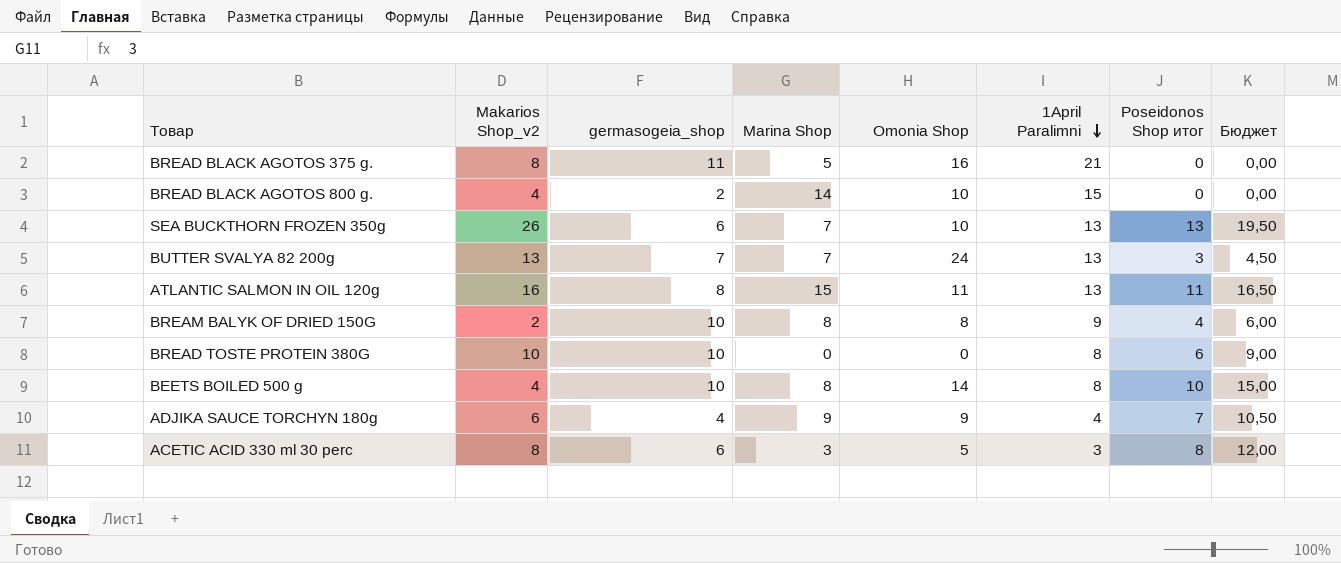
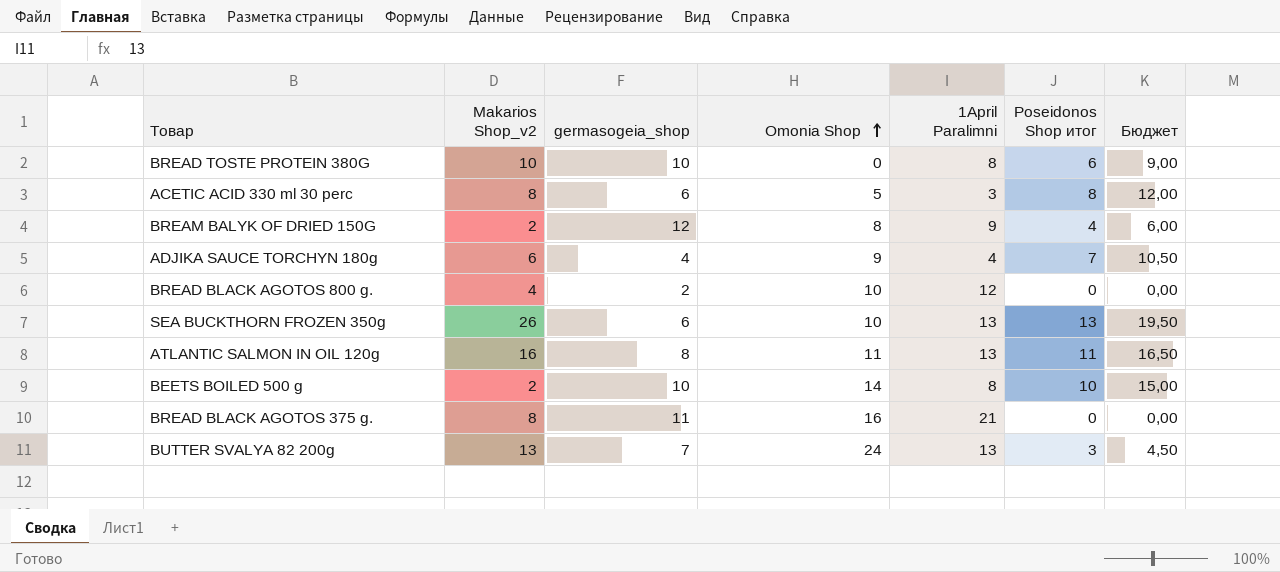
row order: 1April Paralimni descending -> Omonia Shop ascending
column Marina Shop | position: 4 -> none
BREAM BALYK OF DRIED 150G | germasogeia_shop: 10 -> 12
BREAD BLACK AGOTOS 800 g. | 1April Paralimni: 15 -> 12
BEETS BOILED 500 g | Makarios Shop_v2: 4 -> 2

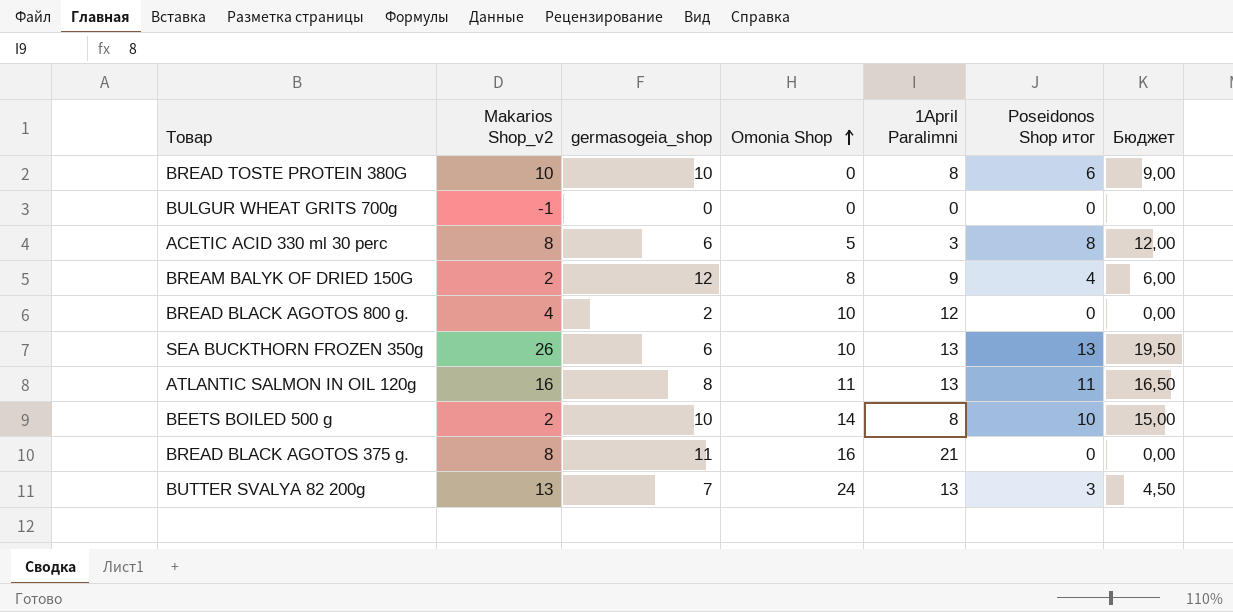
row ADJIKA SAUCE TORCHYN 180g: 6 | 4 | 9 | 4 | 7 | 10,50 -> none
row BULGUR WHEAT GRITS 700g: none -> -1 | 0 | 0 | 0 | 0 | 0,00

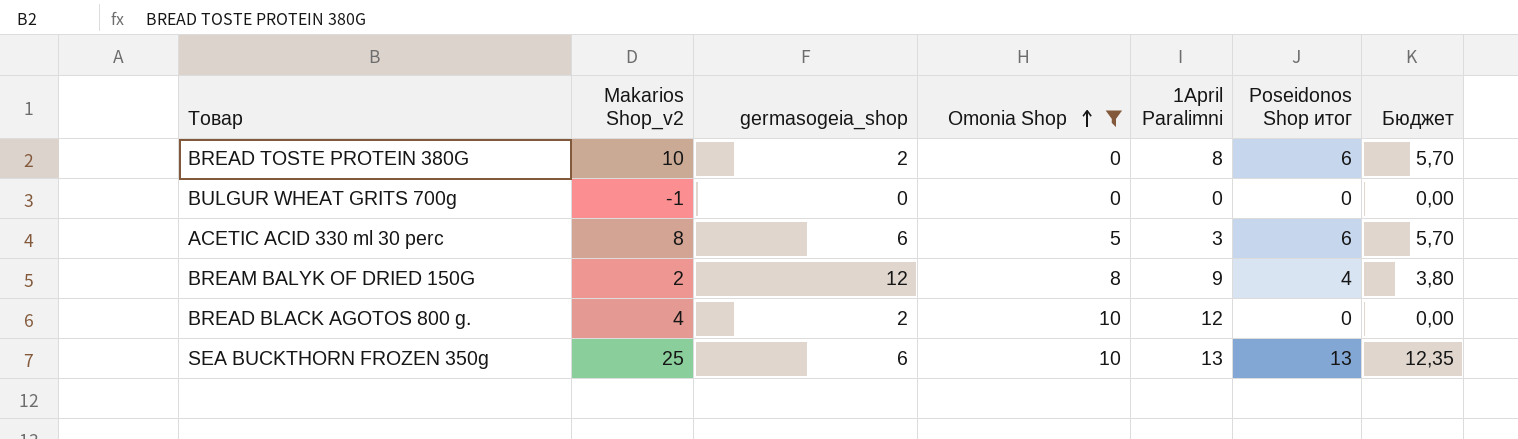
filter: none -> Omonia Shop <= 10
column Бюджет | formula: [Poseidonos Shop итог] * 1,5 -> [Poseidonos Shop итог] * 0,95
BREAD TOSTE PROTEIN 380G | germasogeia_shop: 10 -> 2
ACETIC ACID 330 ml 30 perc | Poseidonos Shop итог: 8 -> 6
SEA BUCKTHORN FROZEN 350g | Makarios Shop_v2: 26 -> 25

